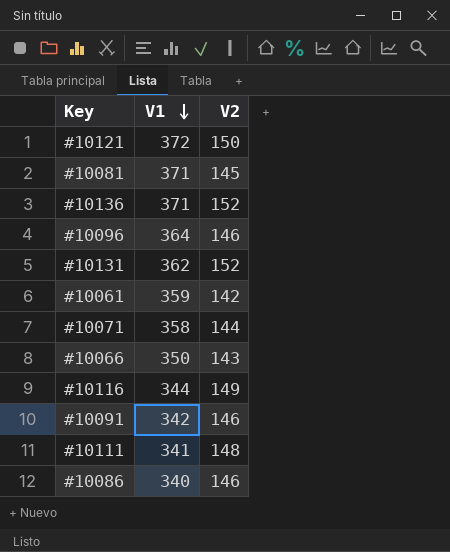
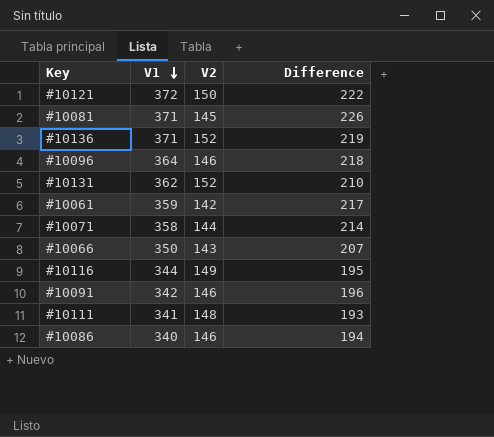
column Difference | formula: none -> [V1] - [V2]

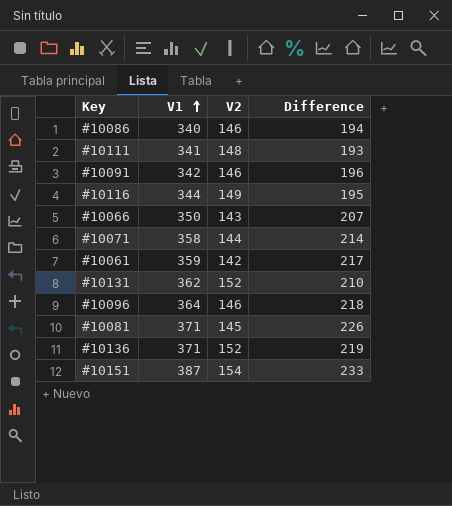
row order: V1 descending -> V1 ascending
row #10121: 372 | 150 | 222 -> none
row #10151: none -> 387 | 154 | 233

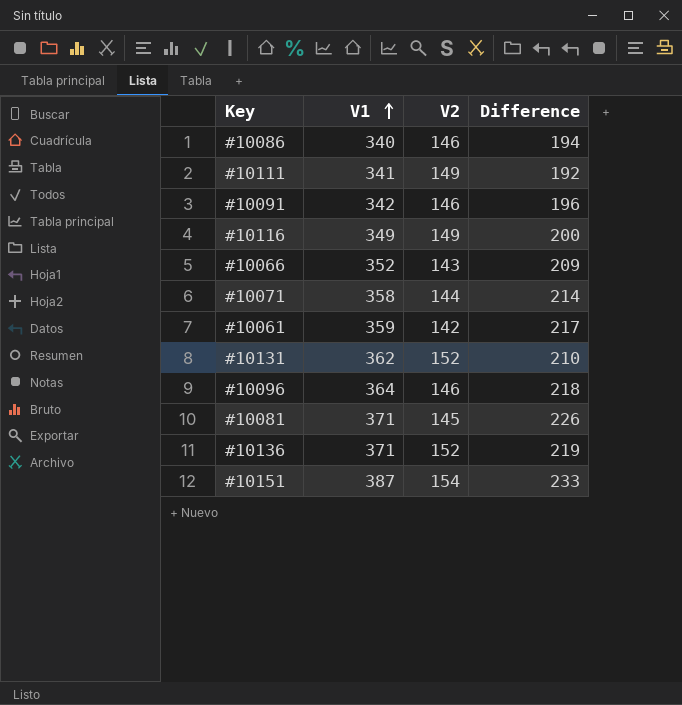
#10111 | V2: 148 -> 149
#10111 | Difference: 193 -> 192
#10116 | V1: 344 -> 349
#10116 | Difference: 195 -> 200
#10066 | V1: 350 -> 352
#10066 | Difference: 207 -> 209

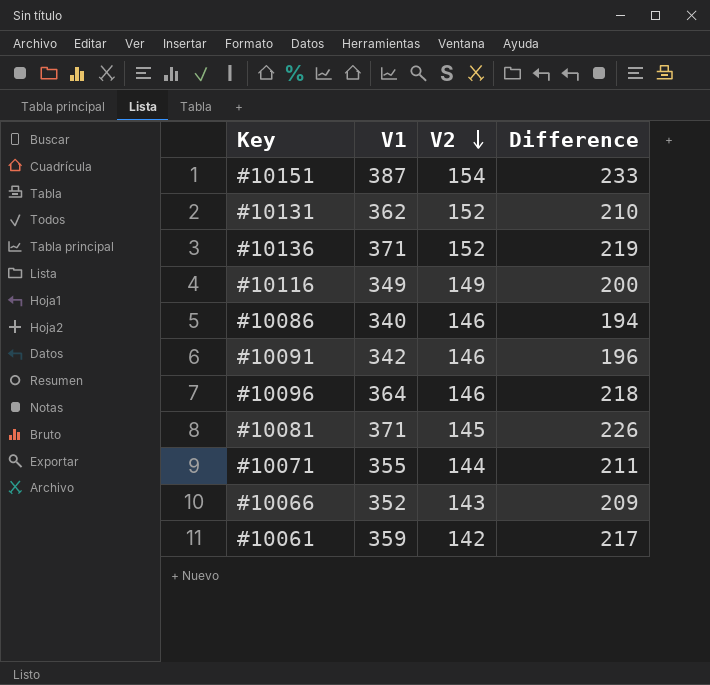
row order: V1 ascending -> V2 descending
row #10111: 341 | 149 | 192 -> none
#10071 | V1: 358 -> 355
#10071 | Difference: 214 -> 211

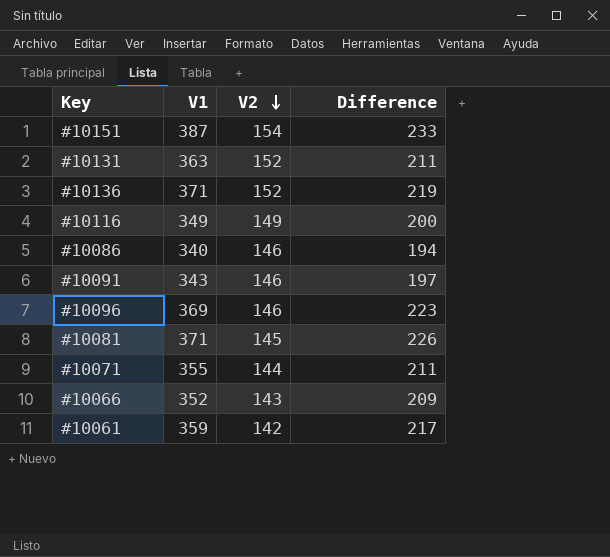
#10131 | V1: 362 -> 363
#10131 | Difference: 210 -> 211
#10091 | V1: 342 -> 343
#10091 | Difference: 196 -> 197
#10096 | V1: 364 -> 369
#10096 | Difference: 218 -> 223

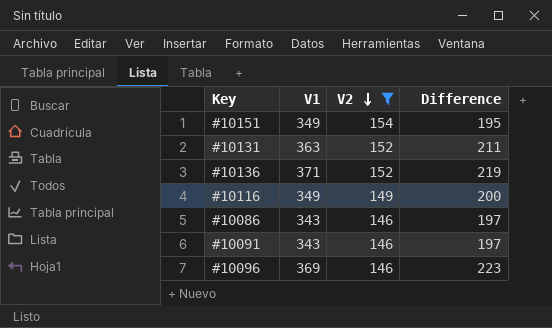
filter: none -> V2 >= 146
#10151 | V1: 387 -> 349
#10151 | Difference: 233 -> 195
#10086 | V1: 340 -> 343
#10086 | Difference: 194 -> 197

